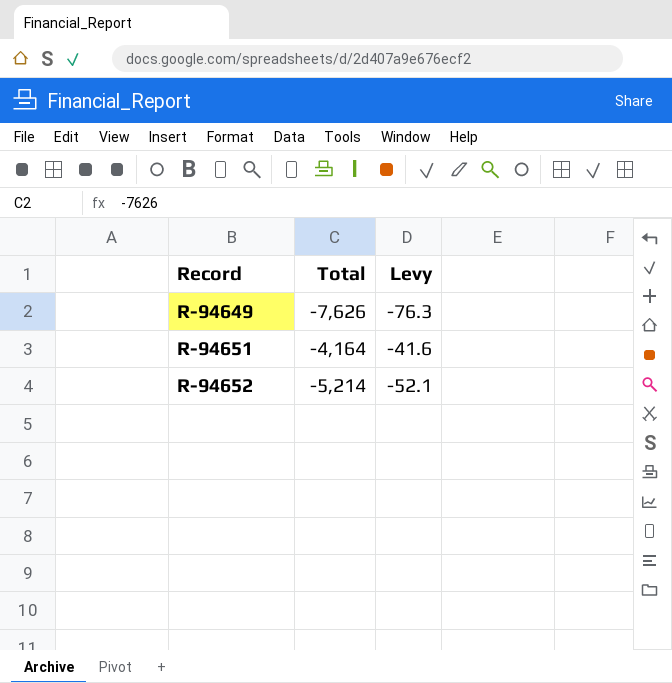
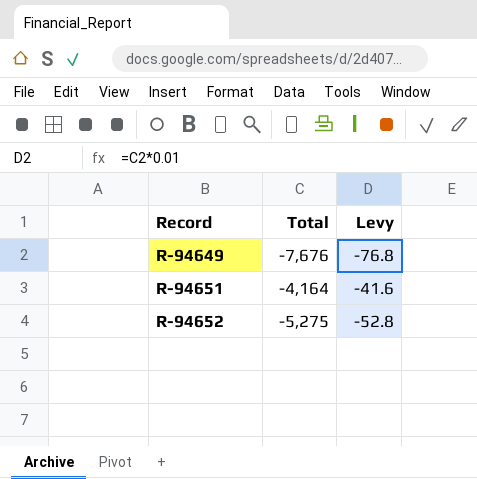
R-94649 | Total: -7,626 -> -7,676
R-94649 | Levy: -76.3 -> -76.8
R-94652 | Total: -5,214 -> -5,275
R-94652 | Levy: -52.1 -> -52.8

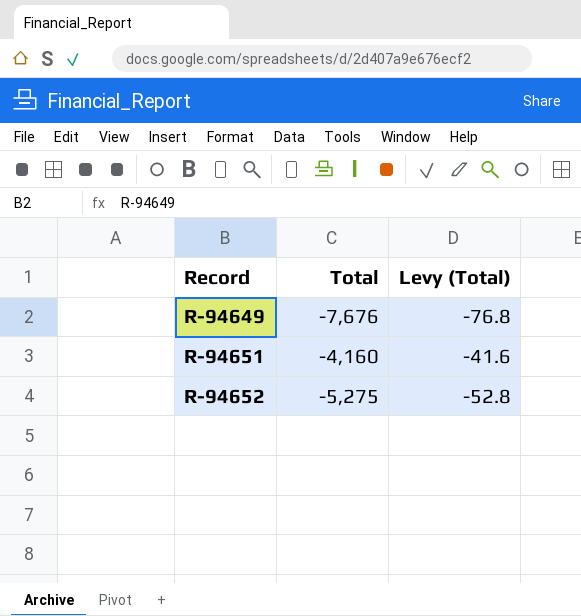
column name: Levy -> Levy (Total)
R-94651 | Total: -4,164 -> -4,160

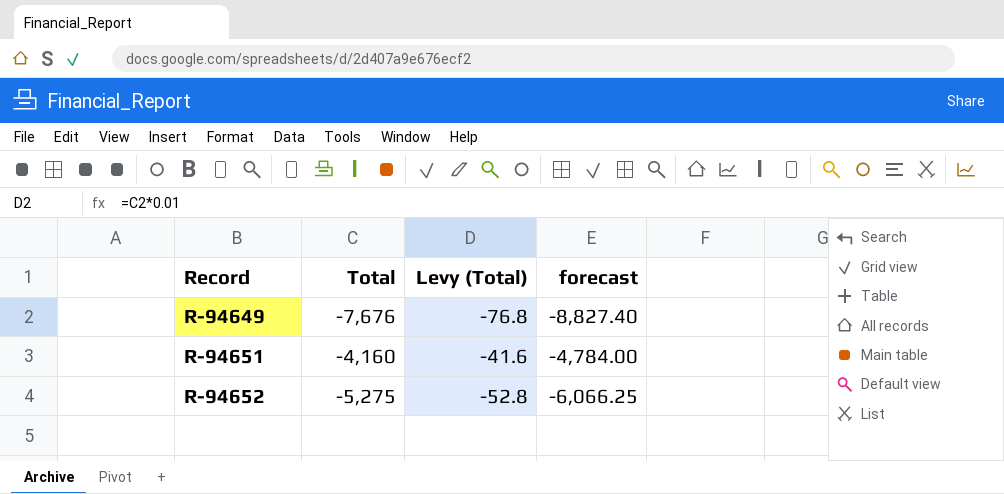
column forecast | formula: none -> [Total] * 1.15

